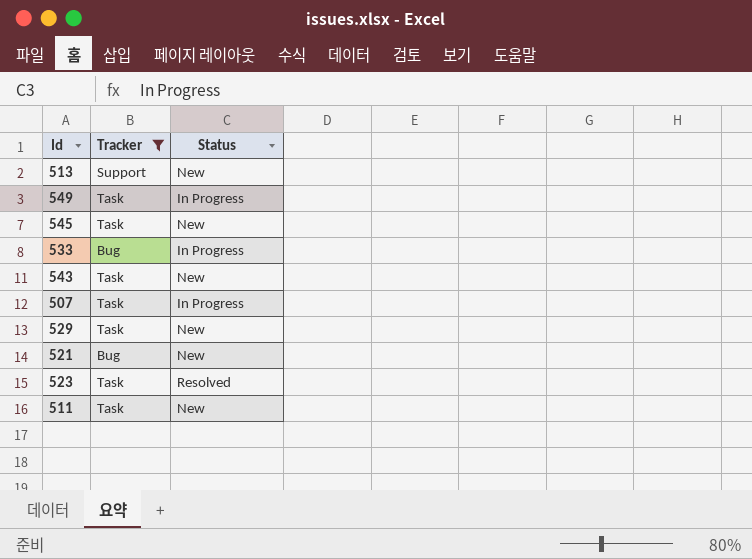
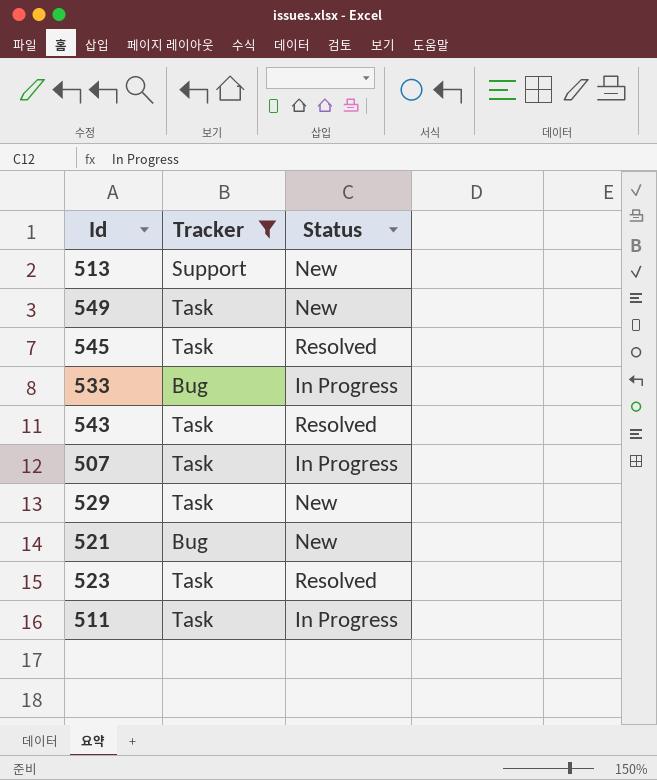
549 | Status: In Progress -> New
545 | Status: New -> Resolved
543 | Status: New -> Resolved
511 | Status: New -> In Progress

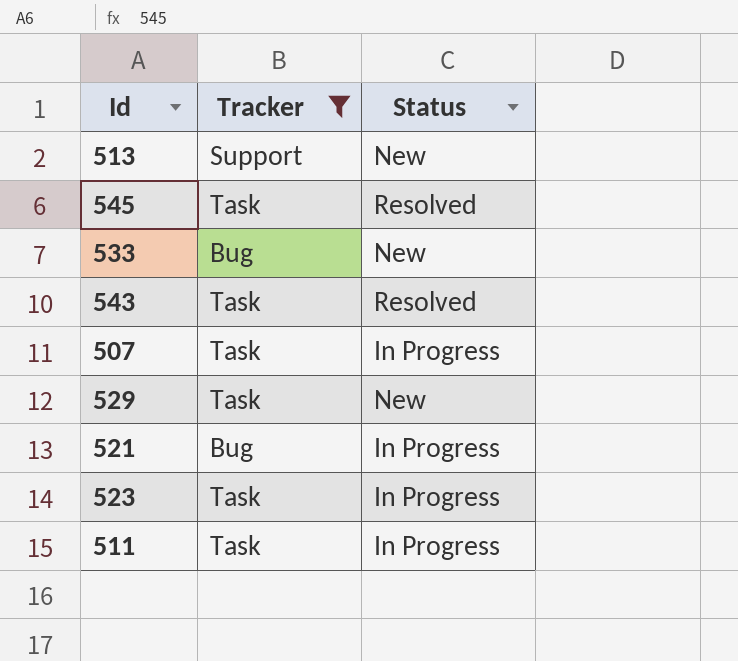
row 549: Task | New -> none
533 | Status: In Progress -> New
521 | Status: New -> In Progress
523 | Status: Resolved -> In Progress

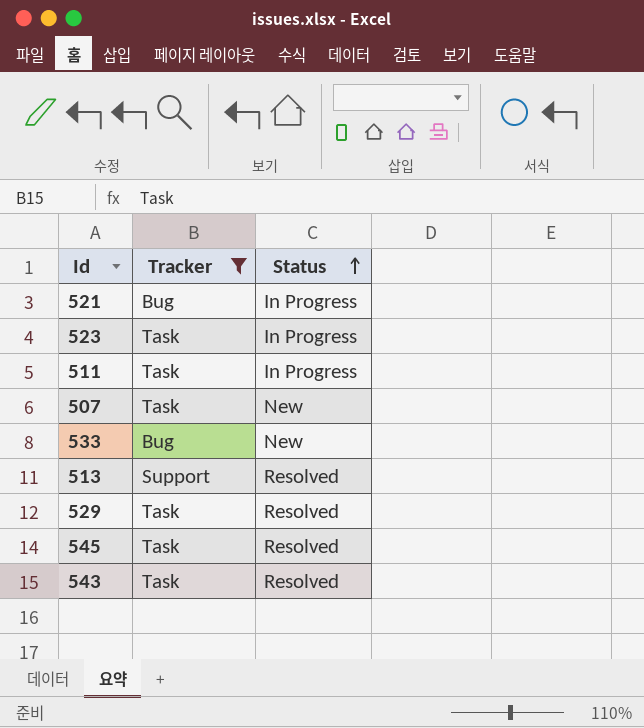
row order: none -> Status ascending
507 | Status: In Progress -> New
513 | Status: New -> Resolved
529 | Status: New -> Resolved

